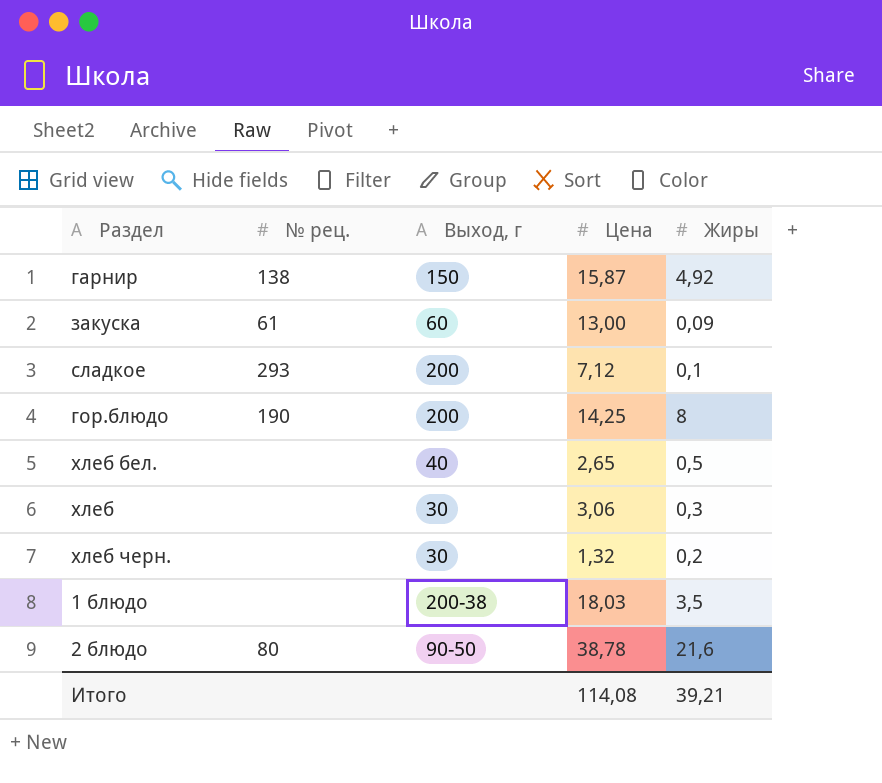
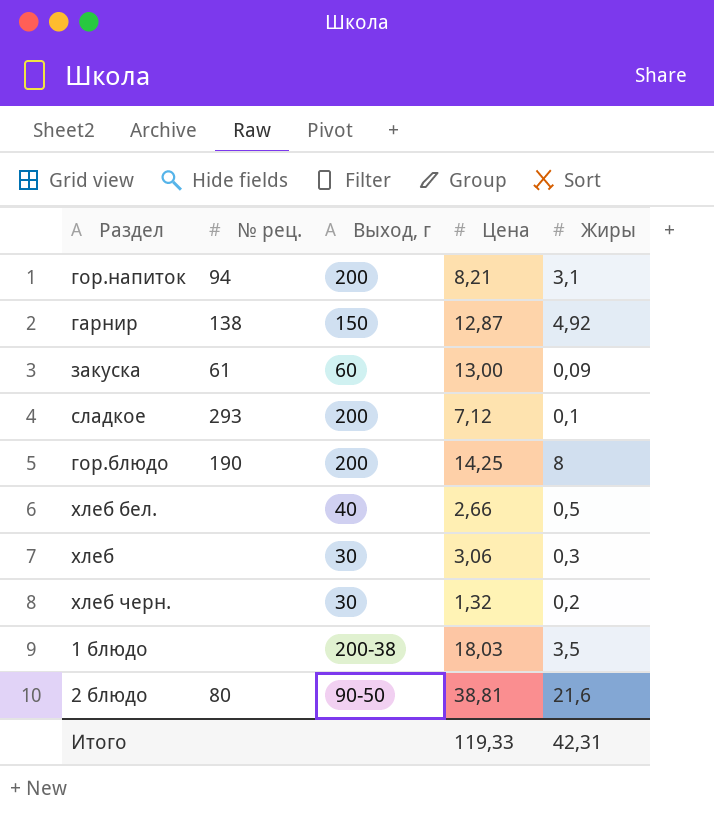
row гор.напиток: none -> 94 | 200 | 8,21 | 3,1
гарнир | Цена: 15,87 -> 12,87
хлеб бел. | Цена: 2,65 -> 2,66
2 блюдо | Цена: 38,78 -> 38,81
Итого | Цена: 114,08 -> 119,33
Итого | Жиры: 39,21 -> 42,31

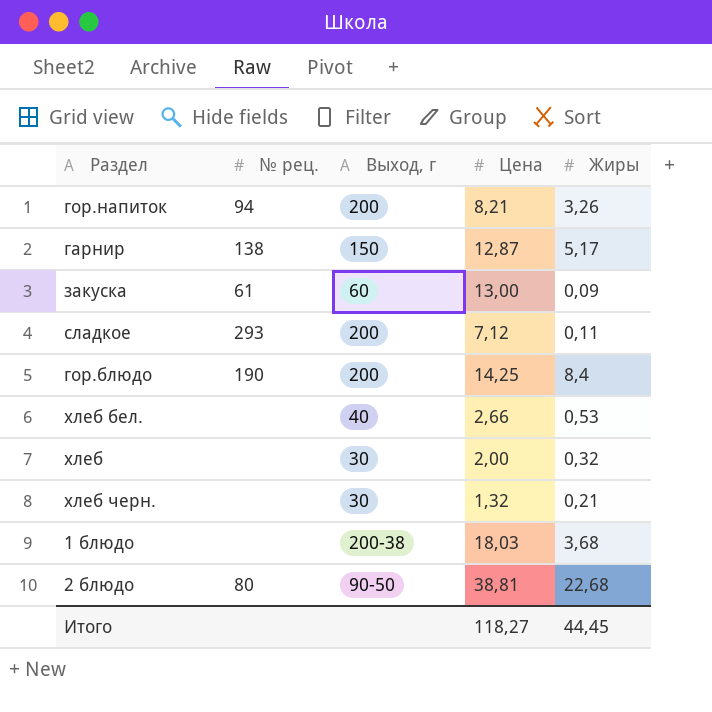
гор.напиток | Жиры: 3,1 -> 3,26
гарнир | Жиры: 4,92 -> 5,17
сладкое | Жиры: 0,1 -> 0,11
гор.блюдо | Жиры: 8 -> 8,4
хлеб бел. | Жиры: 0,5 -> 0,53
хлеб | Цена: 3,06 -> 2,00
хлеб | Жиры: 0,3 -> 0,32
хлеб черн. | Жиры: 0,2 -> 0,21
1 блюдо | Жиры: 3,5 -> 3,68
2 блюдо | Жиры: 21,6 -> 22,68
Итого | Цена: 119,33 -> 118,27
Итого | Жиры: 42,31 -> 44,45

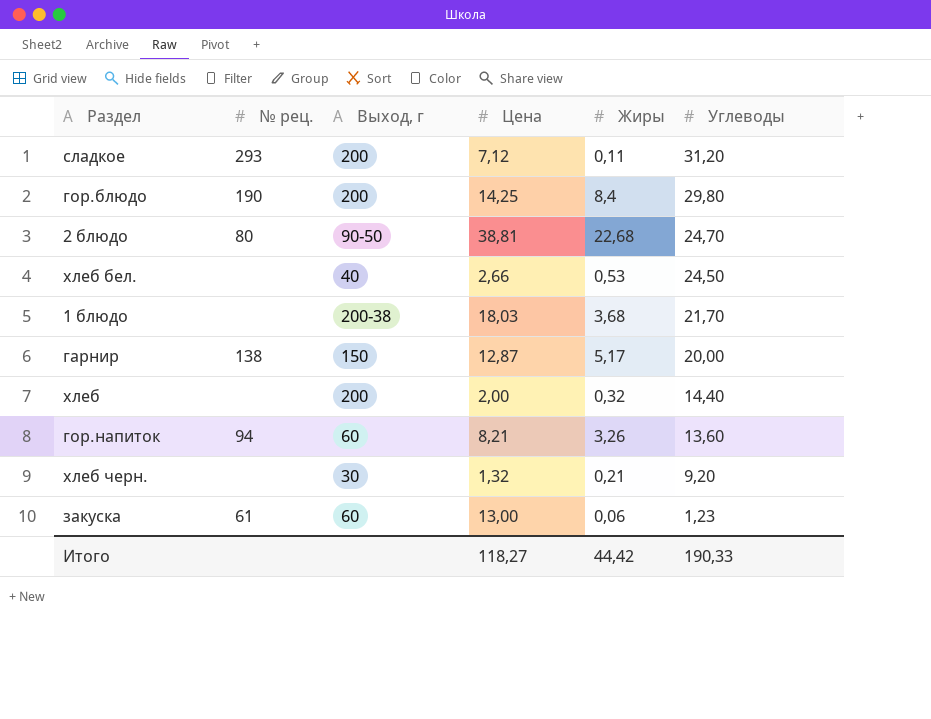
row order: none -> Углеводы descending
column Углеводы | position: none -> 6
хлеб | Выход, г: 30 -> 200
гор.напиток | Выход, г: 200 -> 60
закуска | Жиры: 0,09 -> 0,06
Итого | Жиры: 44,45 -> 44,42

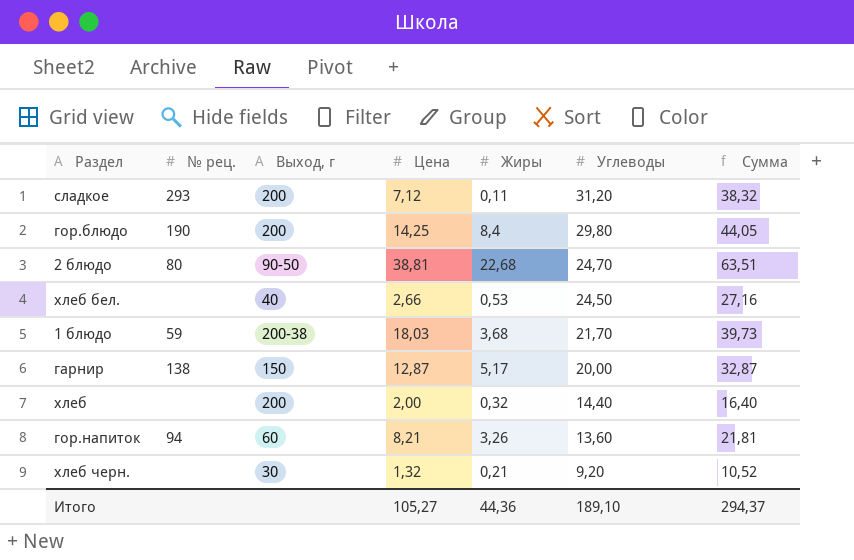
column Сумма | formula: none -> [Цена] + [Углеводы]
row закуска: 61 | 60 | 13,00 | 0,06 | 1,23 -> none
1 блюдо | № рец.: none -> 59
Итого | Цена: 118,27 -> 105,27
Итого | Жиры: 44,42 -> 44,36
Итого | Углеводы: 190,33 -> 189,10

